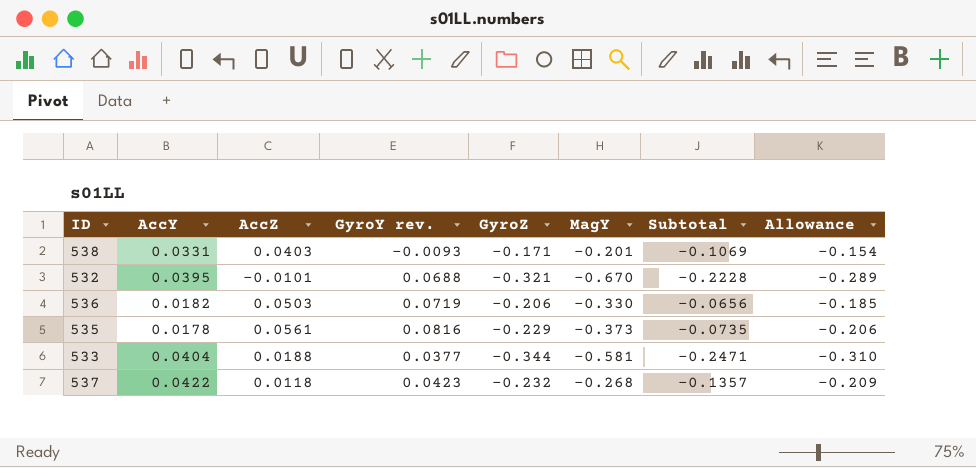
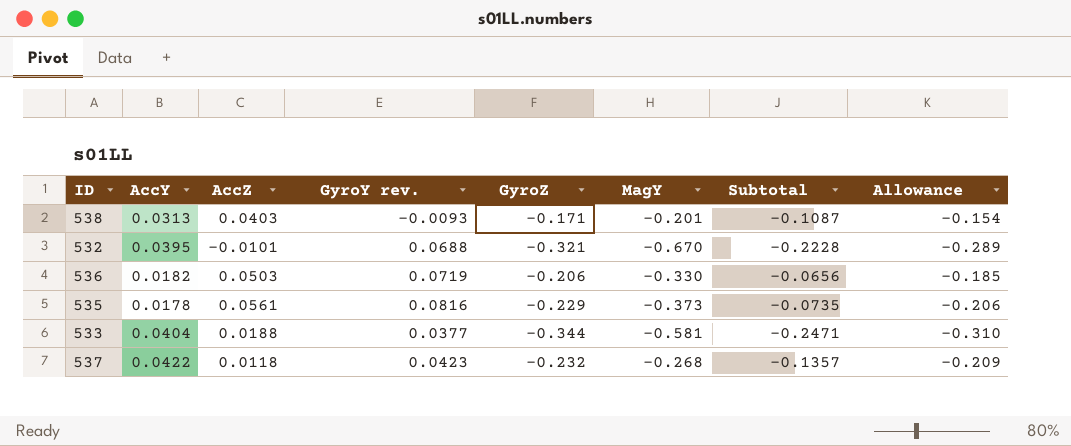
538 | AccY: 0.0331 -> 0.0313
538 | Subtotal: -0.1069 -> -0.1087

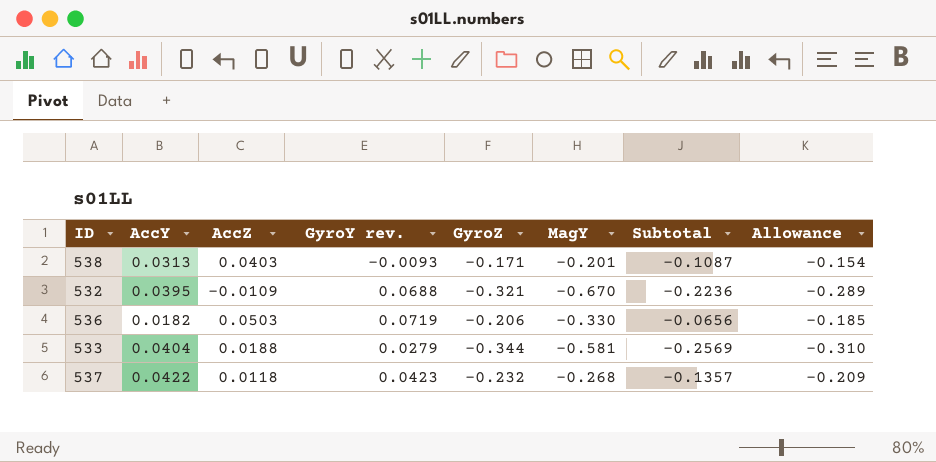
row 535: 0.0178 | 0.0561 | 0.0816 | -0.229 | -0.373 | -0.0735 | -0.206 -> none
532 | AccZ: -0.0101 -> -0.0109
532 | Subtotal: -0.2228 -> -0.2236
533 | GyroY rev.: 0.0377 -> 0.0279
533 | Subtotal: -0.2471 -> -0.2569

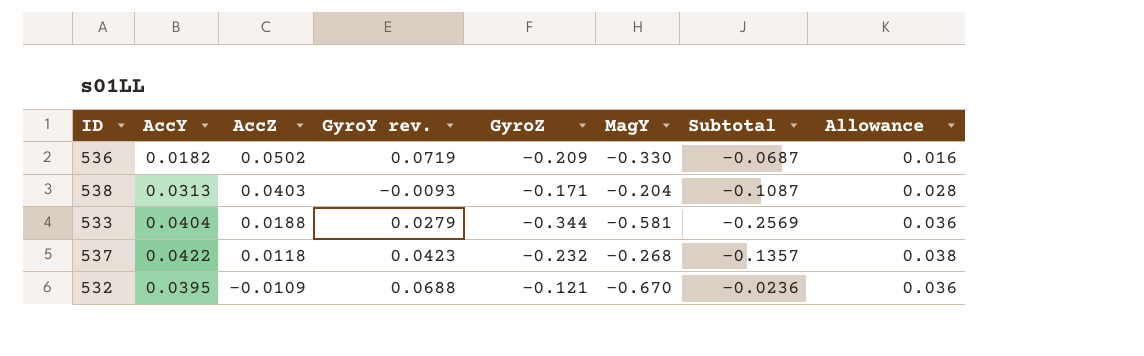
row order: none -> AccZ descending
column Allowance | formula: [GyroZ] * 0.9 -> [AccY] * 0.9
536 | AccZ: 0.0503 -> 0.0502
536 | GyroZ: -0.206 -> -0.209
536 | Subtotal: -0.0656 -> -0.0687
538 | MagY: -0.201 -> -0.204
532 | GyroZ: -0.321 -> -0.121
532 | Subtotal: -0.2236 -> -0.0236

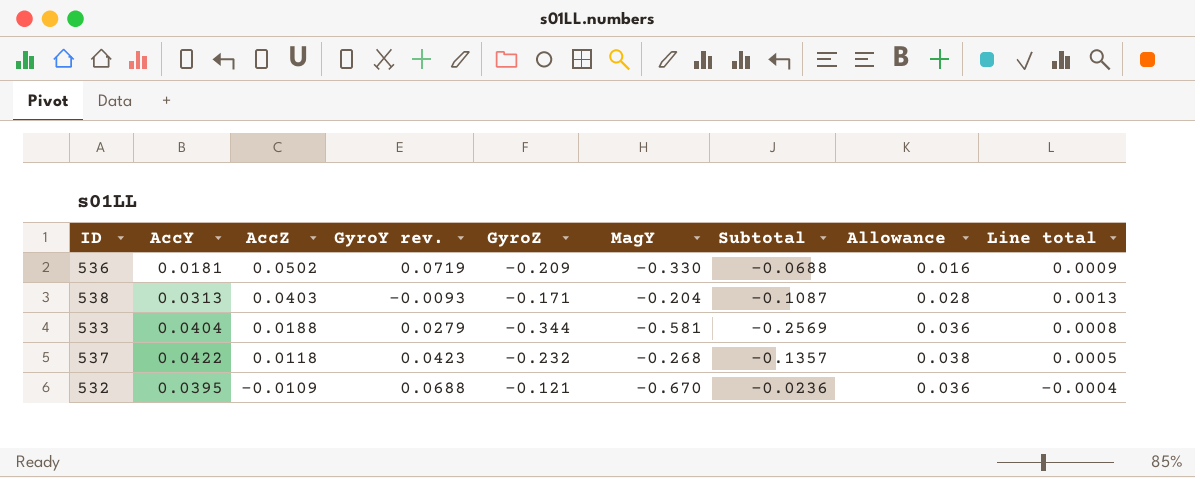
column Line total | formula: none -> [AccY] * [AccZ]
536 | AccY: 0.0182 -> 0.0181
536 | Subtotal: -0.0687 -> -0.0688

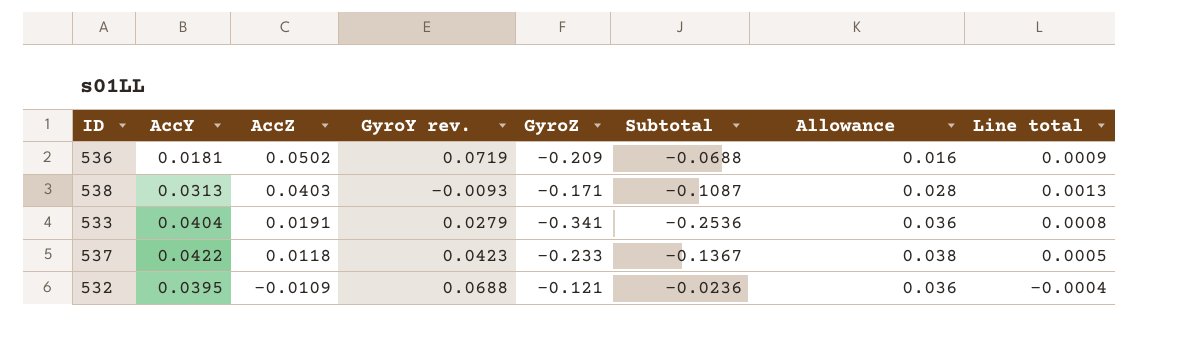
column MagY | position: 6 -> none
533 | AccZ: 0.0188 -> 0.0191
533 | GyroZ: -0.344 -> -0.341
533 | Subtotal: -0.2569 -> -0.2536
537 | GyroZ: -0.232 -> -0.233
537 | Subtotal: -0.1357 -> -0.1367

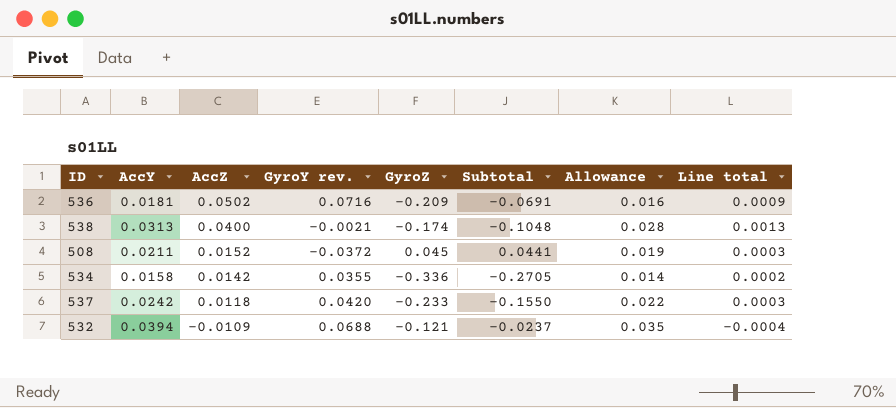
row 533: 0.0404 | 0.0191 | 0.0279 | -0.341 | -0.2536 | 0.036 | 0.0008 -> none
536 | GyroY rev.: 0.0719 -> 0.0716
536 | Subtotal: -0.0688 -> -0.0691
538 | AccZ: 0.0403 -> 0.0400
538 | GyroY rev.: -0.0093 -> -0.0021
538 | GyroZ: -0.171 -> -0.174
538 | Subtotal: -0.1087 -> -0.1048
row 508: none -> 0.0211 | 0.0152 | -0.0372 | 0.045 | 0.0441 | 0.019 | 0.0003
row 534: none -> 0.0158 | 0.0142 | 0.0355 | -0.336 | -0.2705 | 0.014 | 0.0002
537 | AccY: 0.0422 -> 0.0242
537 | GyroY rev.: 0.0423 -> 0.0420
537 | Subtotal: -0.1367 -> -0.1550
537 | Allowance: 0.038 -> 0.022
537 | Line total: 0.0005 -> 0.0003
532 | AccY: 0.0395 -> 0.0394
532 | Subtotal: -0.0236 -> -0.0237
532 | Allowance: 0.036 -> 0.035

